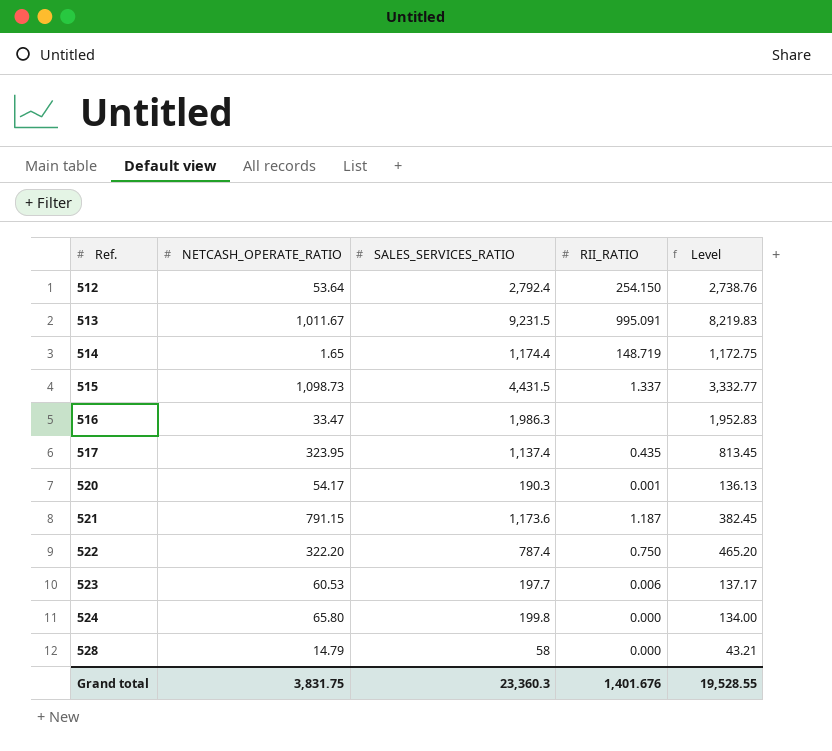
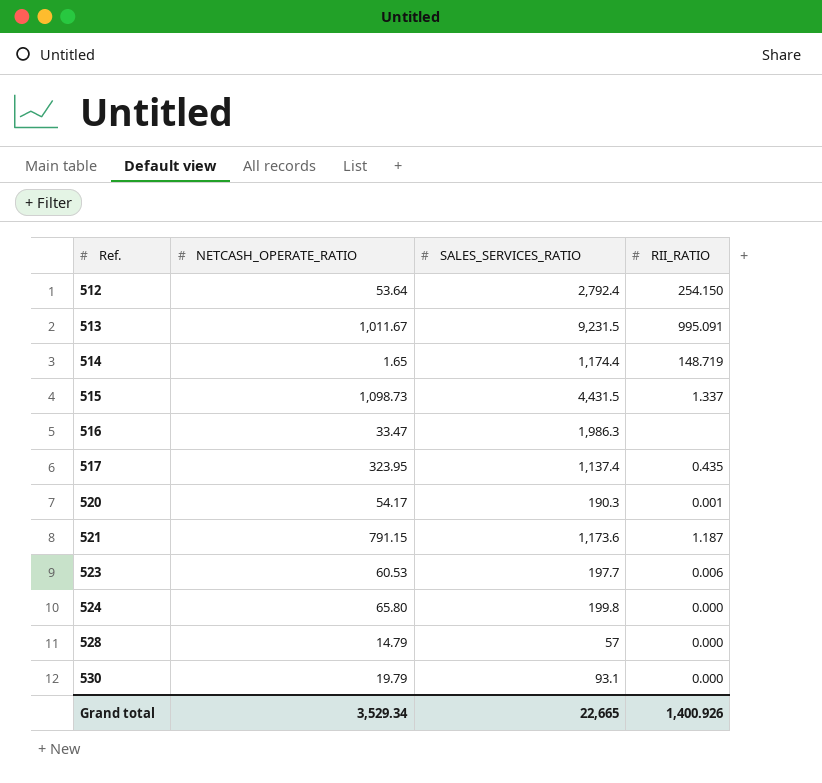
column Level | formula: [SALES_SERVICES_RATIO] - [NETCASH_OPERATE_RATIO] -> none
row 522: 322.20 | 787.4 | 0.750 | 465.20 -> none
528 | SALES_SERVICES_RATIO: 58 -> 57
row 530: none -> 19.79 | 93.1 | 0.000
Grand total | NETCASH_OPERATE_RATIO: 3,831.75 -> 3,529.34
Grand total | SALES_SERVICES_RATIO: 23,360.3 -> 22,665
Grand total | RII_RATIO: 1,401.676 -> 1,400.926

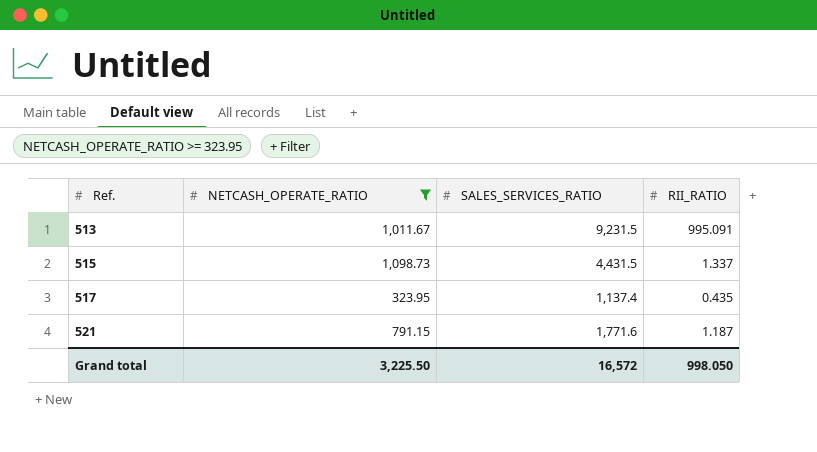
filter: none -> NETCASH_OPERATE_RATIO >= 323.95
521 | SALES_SERVICES_RATIO: 1,173.6 -> 1,771.6
Grand total | NETCASH_OPERATE_RATIO: 3,529.34 -> 3,225.50
Grand total | SALES_SERVICES_RATIO: 22,665 -> 16,572
Grand total | RII_RATIO: 1,400.926 -> 998.050

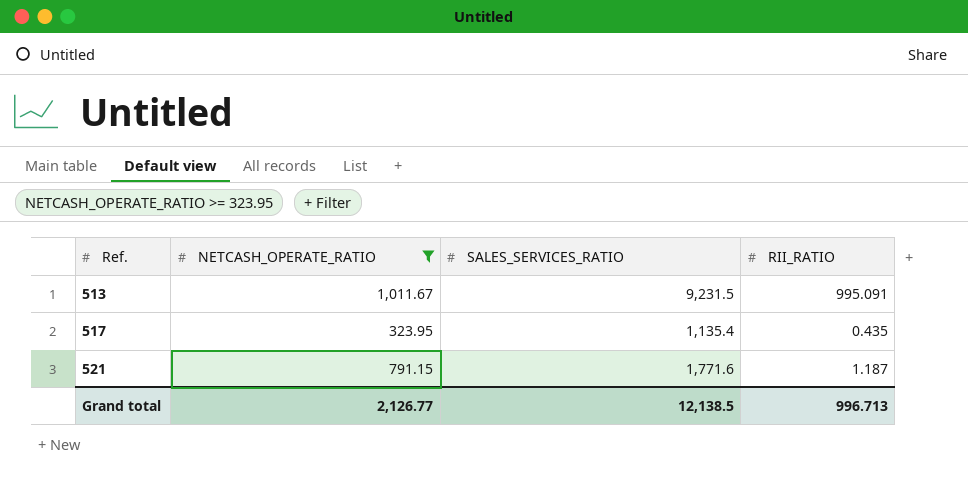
row 515: 1,098.73 | 4,431.5 | 1.337 -> none
517 | SALES_SERVICES_RATIO: 1,137.4 -> 1,135.4
Grand total | NETCASH_OPERATE_RATIO: 3,225.50 -> 2,126.77
Grand total | SALES_SERVICES_RATIO: 16,572 -> 12,138.5
Grand total | RII_RATIO: 998.050 -> 996.713

